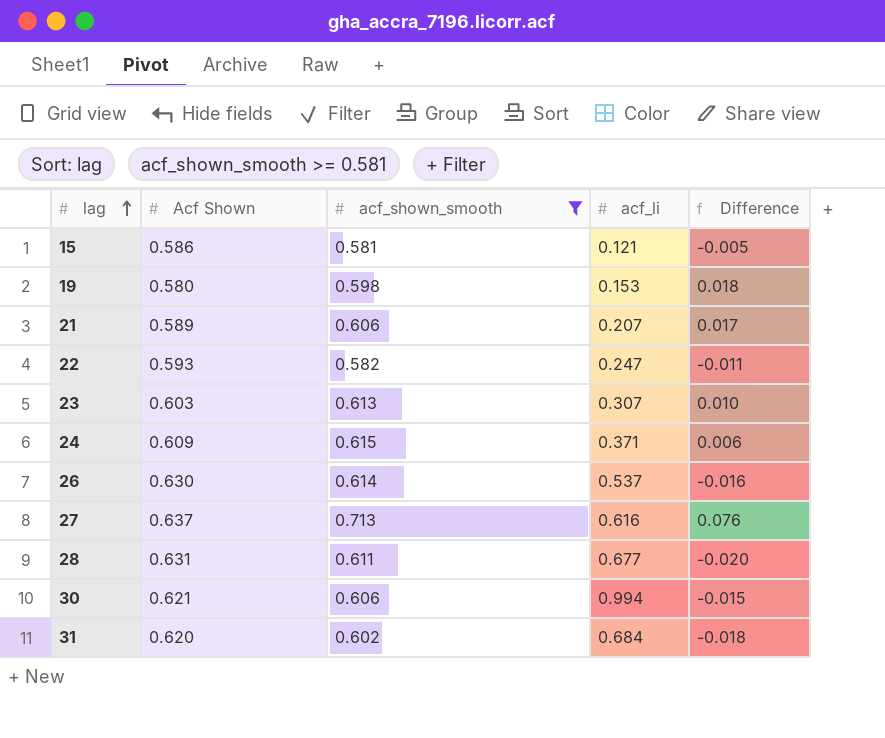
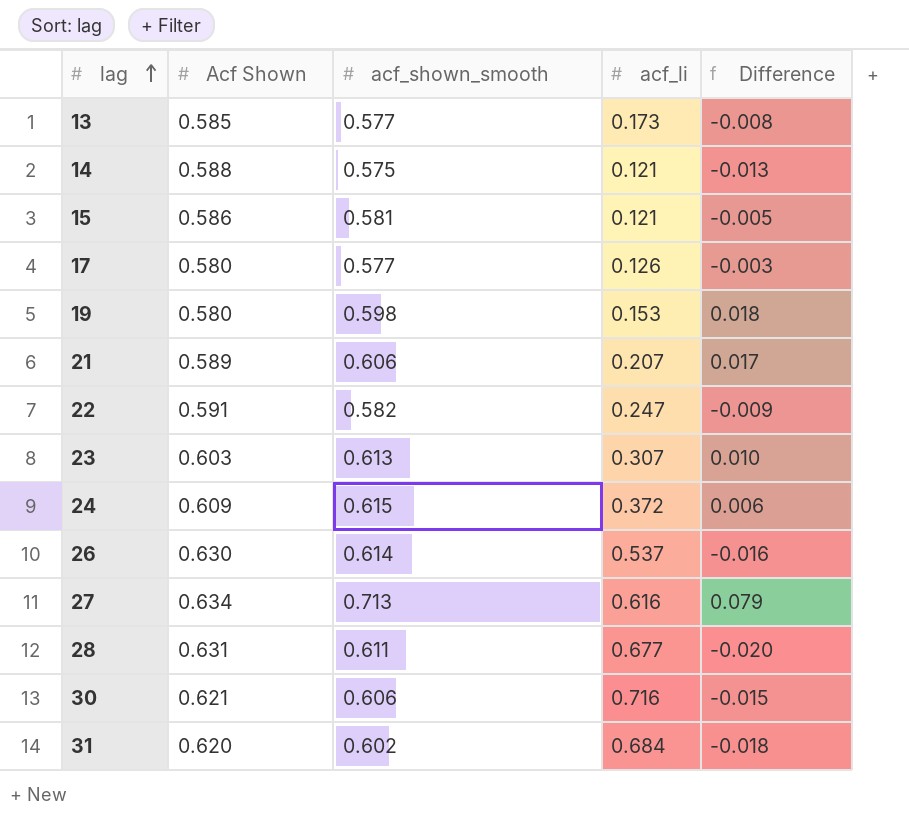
filter: acf_shown_smooth >= 0.581 -> none
22 | Acf Shown: 0.593 -> 0.591
22 | Difference: -0.011 -> -0.009
24 | acf_li: 0.371 -> 0.372
27 | Acf Shown: 0.637 -> 0.634
27 | Difference: 0.076 -> 0.079
30 | acf_li: 0.994 -> 0.716

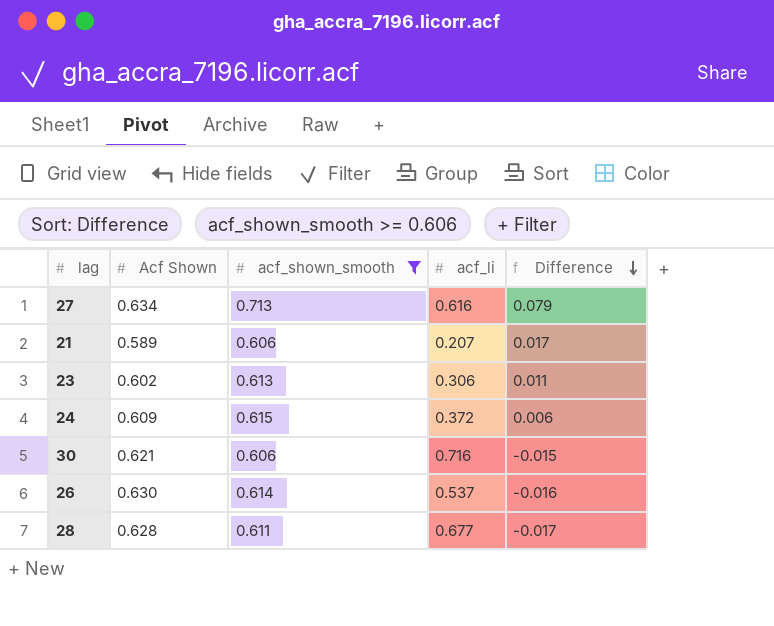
filter: none -> acf_shown_smooth >= 0.606
row order: lag ascending -> Difference descending
23 | Acf Shown: 0.603 -> 0.602
23 | acf_li: 0.307 -> 0.306
23 | Difference: 0.010 -> 0.011
28 | Acf Shown: 0.631 -> 0.628
28 | Difference: -0.020 -> -0.017

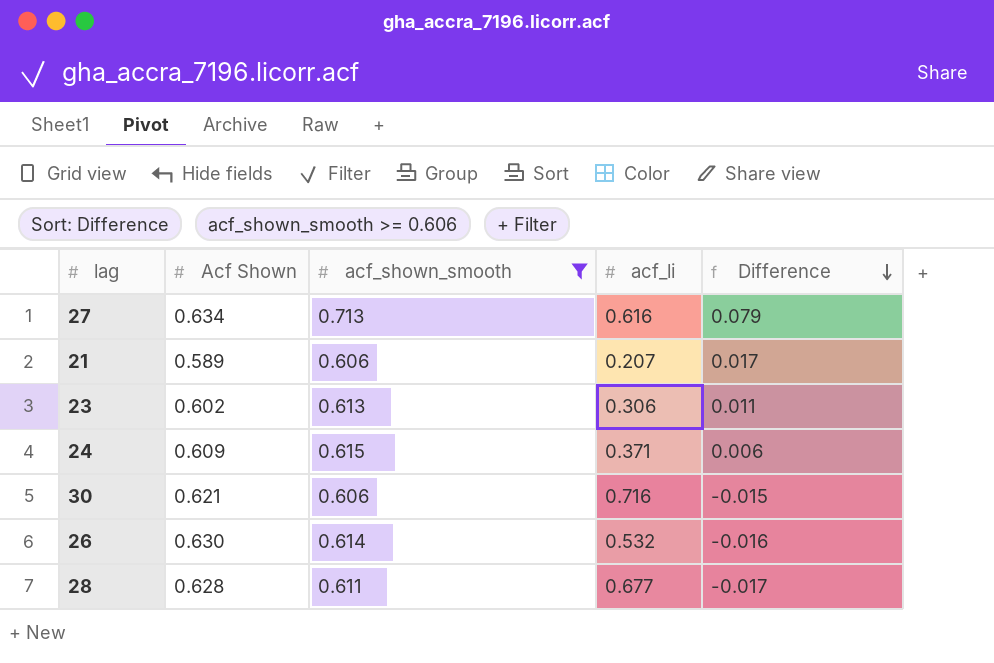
24 | acf_li: 0.372 -> 0.371
26 | acf_li: 0.537 -> 0.532

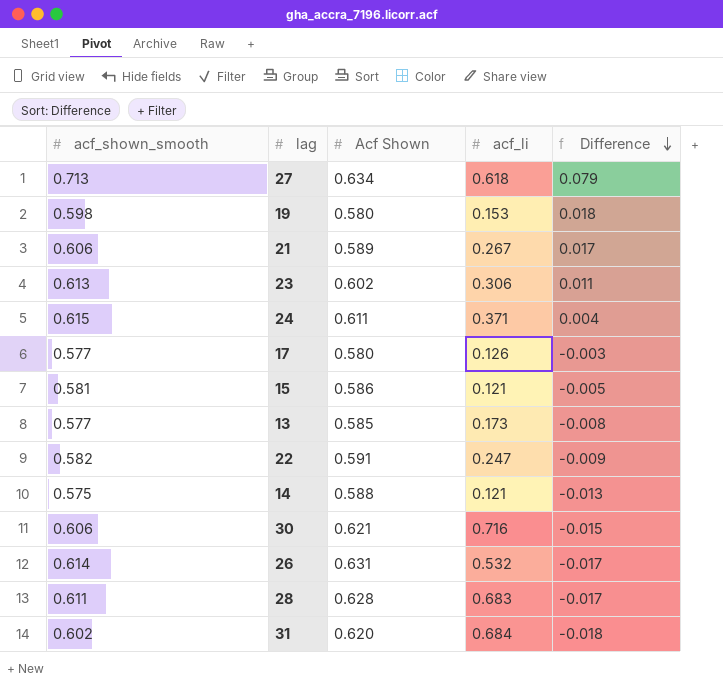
filter: acf_shown_smooth >= 0.606 -> none
column acf_shown_smooth | position: 3 -> 1
27 | acf_li: 0.616 -> 0.618
21 | acf_li: 0.207 -> 0.267
24 | Acf Shown: 0.609 -> 0.611
24 | Difference: 0.006 -> 0.004
26 | Acf Shown: 0.630 -> 0.631
26 | Difference: -0.016 -> -0.017
28 | acf_li: 0.677 -> 0.683

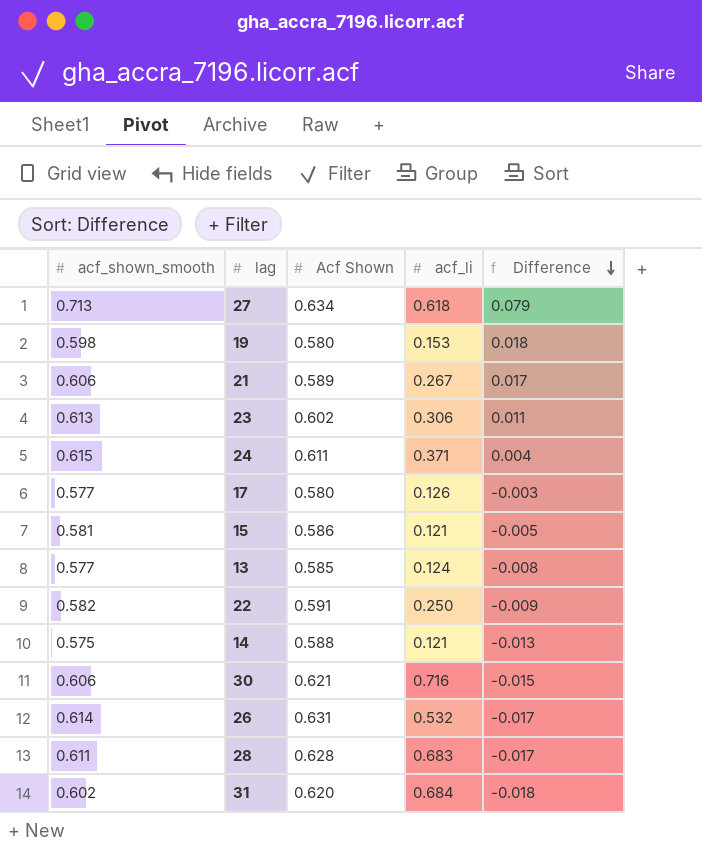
13 | acf_li: 0.173 -> 0.124
22 | acf_li: 0.247 -> 0.250

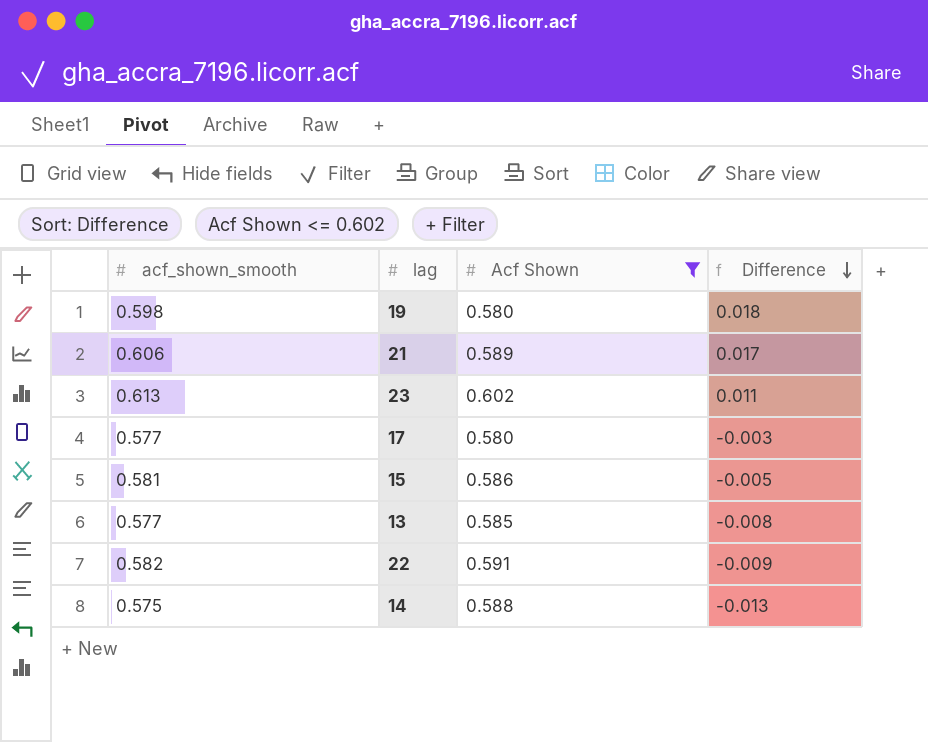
filter: none -> Acf Shown <= 0.602
column acf_li | position: 4 -> none

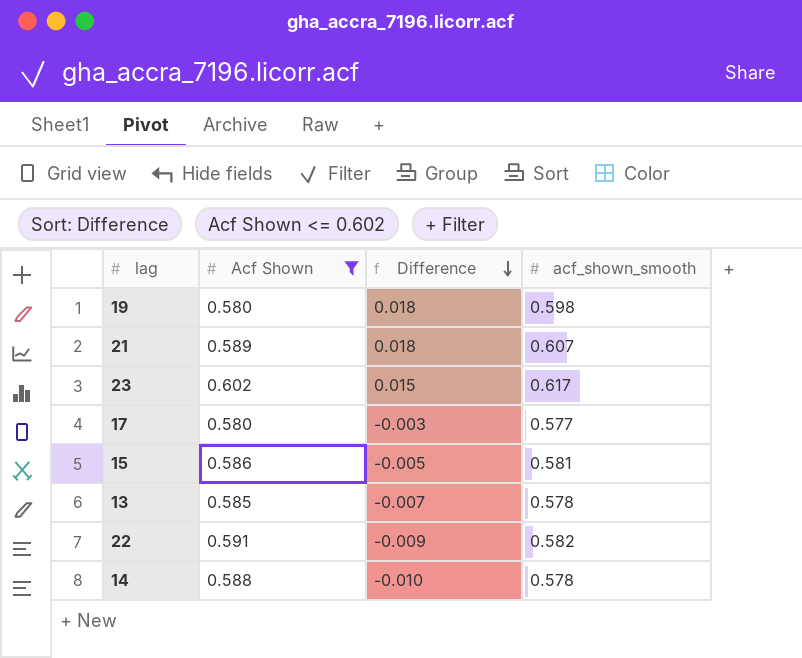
column acf_shown_smooth | position: 1 -> 4
21 | Difference: 0.017 -> 0.018
21 | acf_shown_smooth: 0.606 -> 0.607
23 | Difference: 0.011 -> 0.015
23 | acf_shown_smooth: 0.613 -> 0.617
13 | Difference: -0.008 -> -0.007
13 | acf_shown_smooth: 0.577 -> 0.578
14 | Difference: -0.013 -> -0.010
14 | acf_shown_smooth: 0.575 -> 0.578

